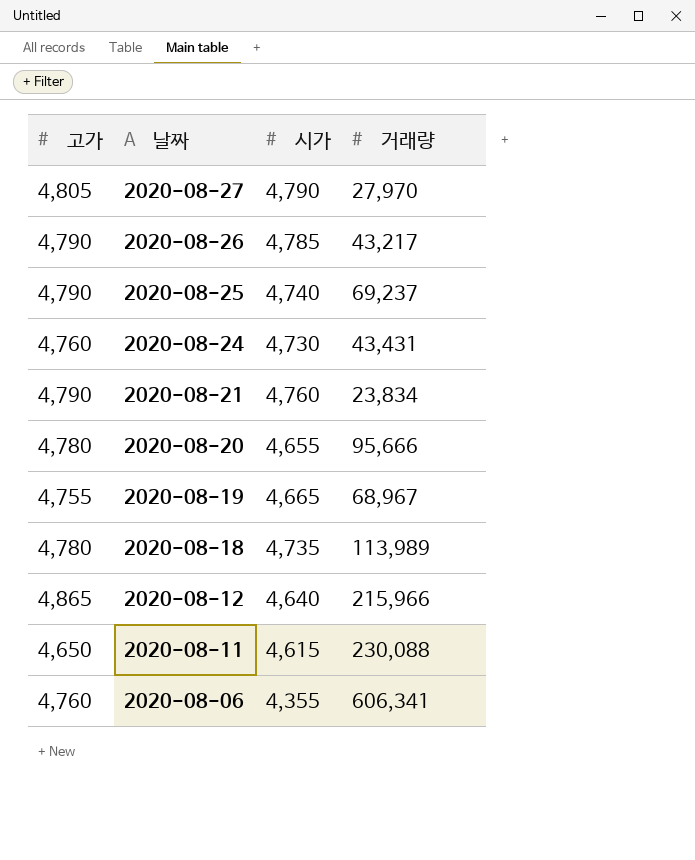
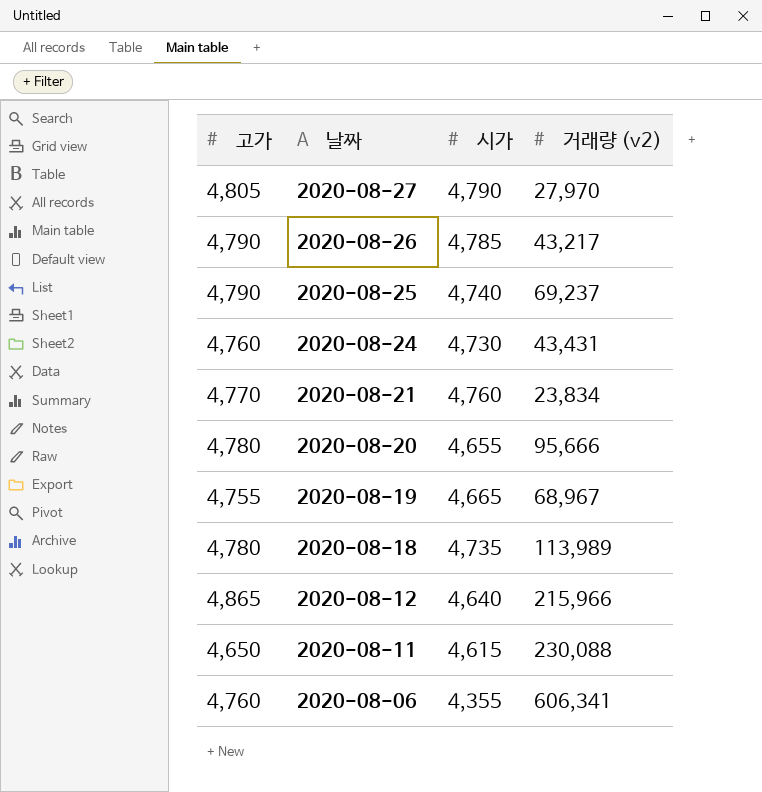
column name: 거래량 -> 거래량 (v2)
2020-08-21 | 고가: 4,790 -> 4,770

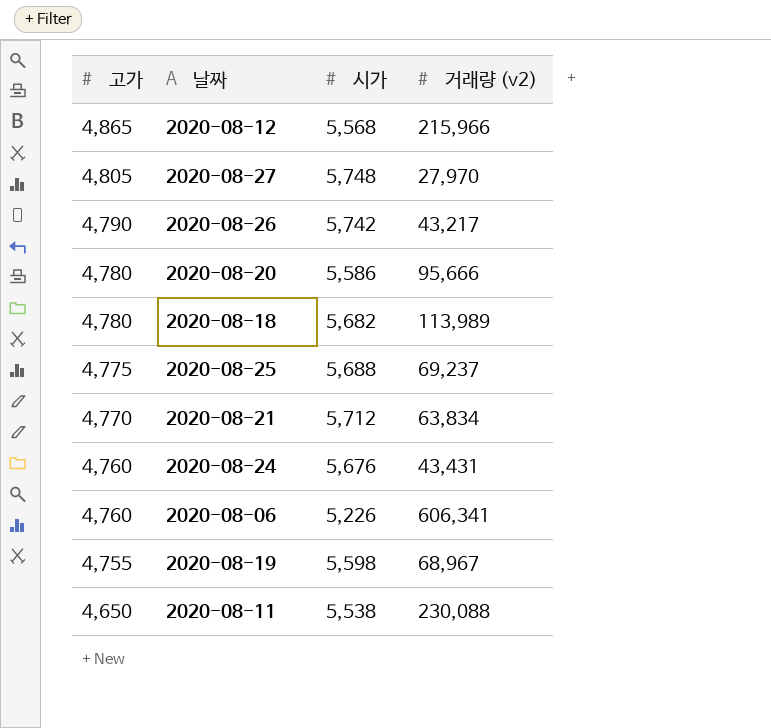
row order: 날짜 descending -> 고가 descending
2020-08-12 | 시가: 4,640 -> 5,568
2020-08-27 | 시가: 4,790 -> 5,748
2020-08-26 | 시가: 4,785 -> 5,742
2020-08-20 | 시가: 4,655 -> 5,586
2020-08-18 | 시가: 4,735 -> 5,682
2020-08-25 | 고가: 4,790 -> 4,775
2020-08-25 | 시가: 4,740 -> 5,688
2020-08-21 | 시가: 4,760 -> 5,712
2020-08-21 | 거래량 (v2): 23,834 -> 63,834
2020-08-24 | 시가: 4,730 -> 5,676
2020-08-06 | 시가: 4,355 -> 5,226
2020-08-19 | 시가: 4,665 -> 5,598
2020-08-11 | 시가: 4,615 -> 5,538

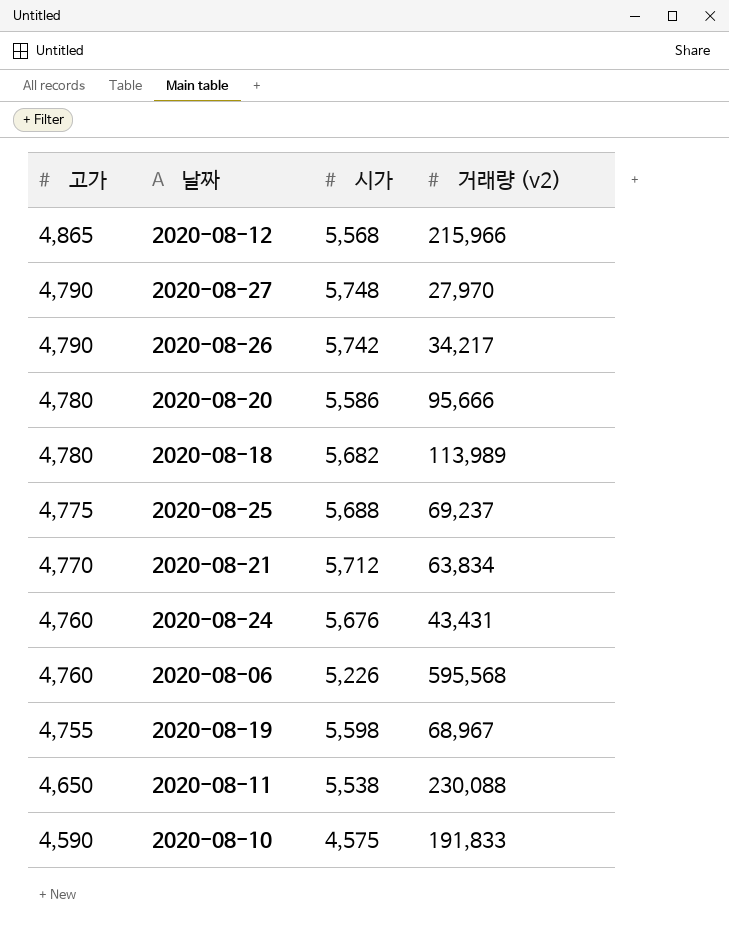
2020-08-27 | 고가: 4,805 -> 4,790
2020-08-26 | 거래량 (v2): 43,217 -> 34,217
2020-08-06 | 거래량 (v2): 606,341 -> 595,568
row 2020-08-10: none -> 4,590 | 4,575 | 191,833

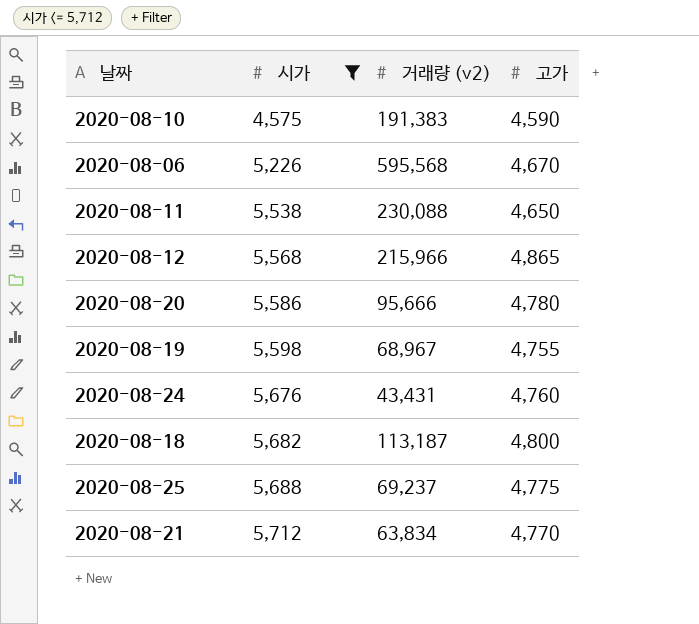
filter: none -> 시가 <= 5,712
row order: 고가 descending -> 시가 ascending
column 고가 | position: 1 -> 4
2020-08-10 | 거래량 (v2): 191,833 -> 191,383
2020-08-06 | 고가: 4,760 -> 4,670
2020-08-18 | 거래량 (v2): 113,989 -> 113,187
2020-08-18 | 고가: 4,780 -> 4,800

